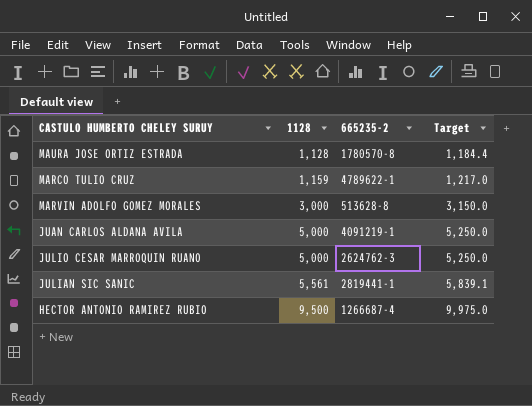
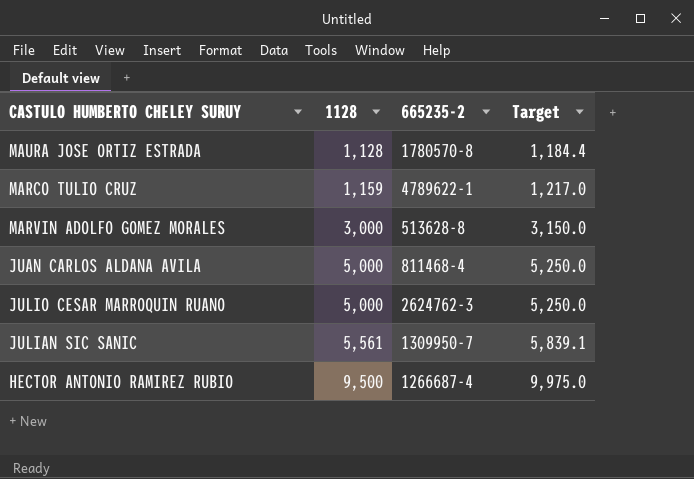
JUAN CARLOS ALDANA AVILA | 665235-2: 4091219-1 -> 811468-4
JULIAN SIC SANIC | 665235-2: 2819441-1 -> 1309950-7

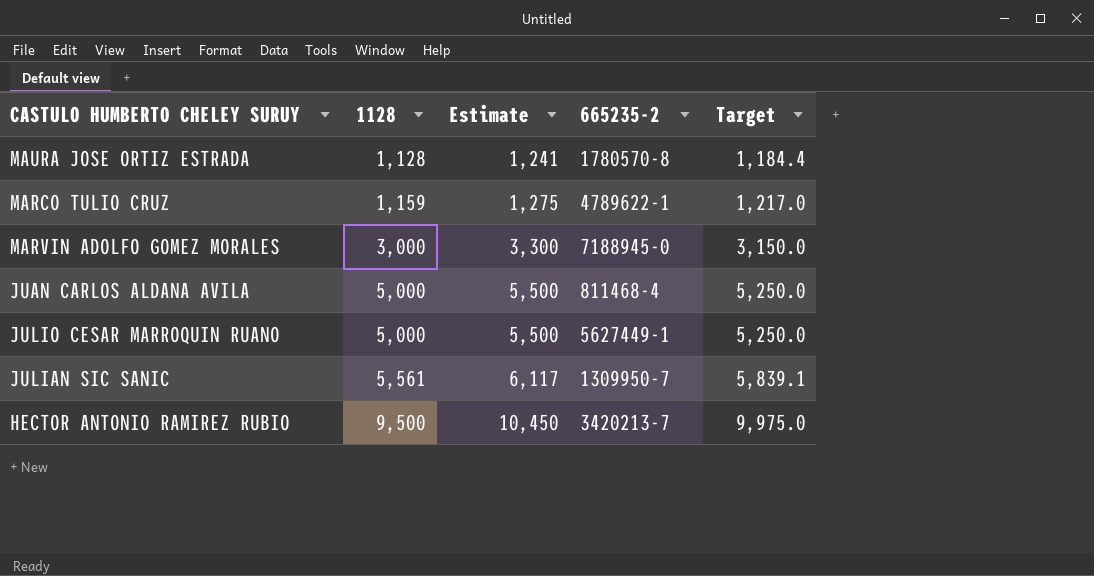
column Estimate | formula: none -> [1128] * 1.1
MARVIN ADOLFO GOMEZ MORALES | 665235-2: 513628-8 -> 7188945-0
JULIO CESAR MARROQUIN RUANO | 665235-2: 2624762-3 -> 5627449-1
HECTOR ANTONIO RAMIREZ RUBIO | 665235-2: 1266687-4 -> 3420213-7

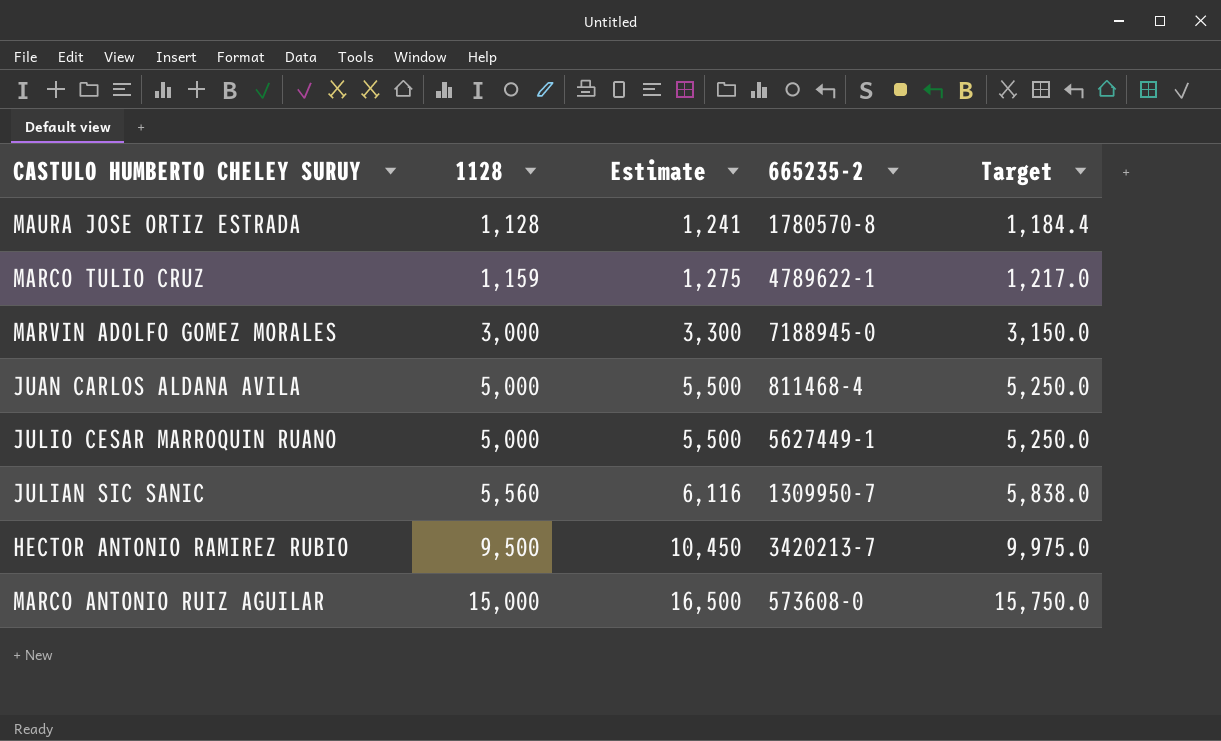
JULIAN SIC SANIC | 1128: 5,561 -> 5,560
JULIAN SIC SANIC | Estimate: 6,117 -> 6,116
JULIAN SIC SANIC | Target: 5,839.1 -> 5,838.0
row MARCO ANTONIO RUIZ AGUILAR: none -> 15,000 | 16,500 | 573608-0 | 15,750.0

